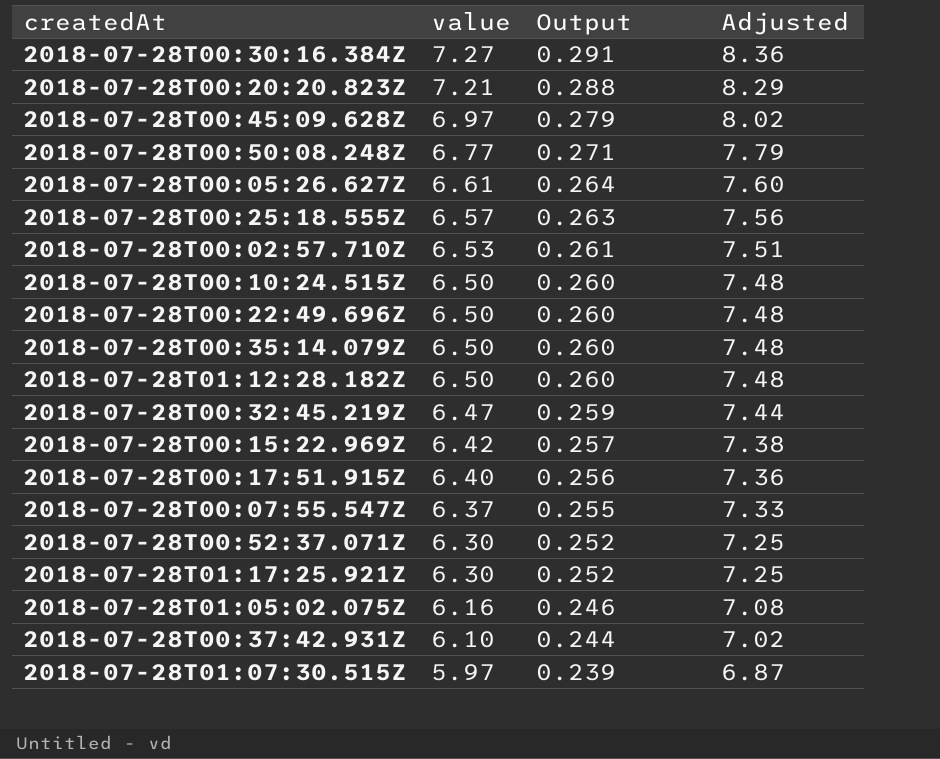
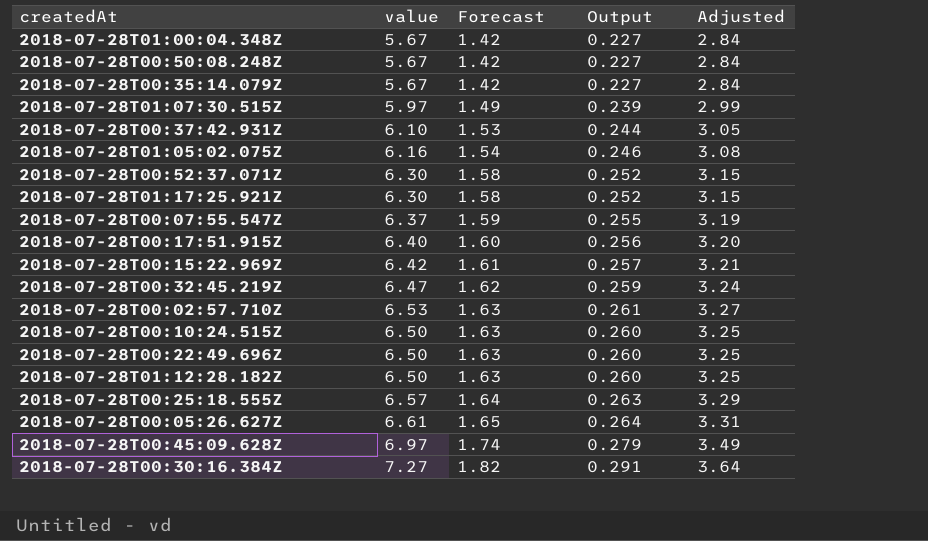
row order: value descending -> Forecast ascending
column Forecast | formula: none -> [value] * 0.25
column Adjusted | formula: [value] * 1.15 -> [value] * 0.5
row 2018-07-28T00:20:20.823Z: 7.21 | 0.288 | 8.29 -> none
row 2018-07-28T01:00:04.348Z: none -> 5.67 | 1.42 | 0.227 | 2.84
2018-07-28T00:50:08.248Z | value: 6.77 -> 5.67
2018-07-28T00:50:08.248Z | Output: 0.271 -> 0.227
2018-07-28T00:35:14.079Z | value: 6.50 -> 5.67
2018-07-28T00:35:14.079Z | Output: 0.260 -> 0.227

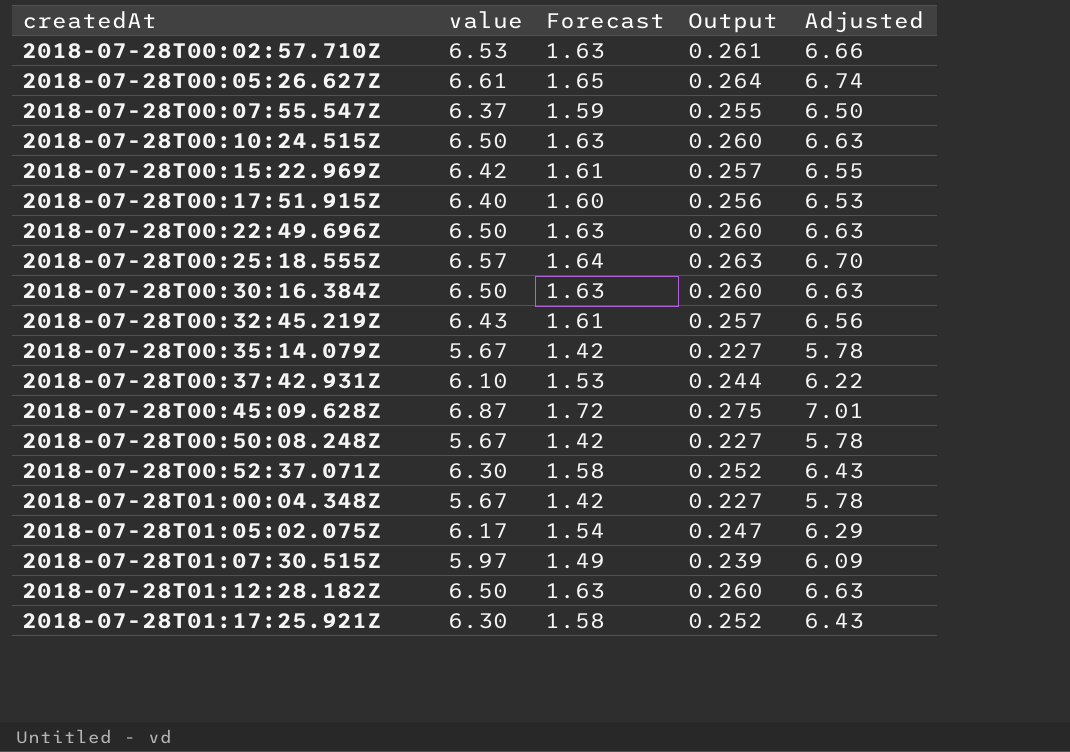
row order: Forecast ascending -> createdAt ascending
column Adjusted | formula: [value] * 0.5 -> [value] * 1.02
2018-07-28T00:30:16.384Z | value: 7.27 -> 6.50
2018-07-28T00:30:16.384Z | Forecast: 1.82 -> 1.63
2018-07-28T00:30:16.384Z | Output: 0.291 -> 0.260
2018-07-28T00:32:45.219Z | value: 6.47 -> 6.43
2018-07-28T00:32:45.219Z | Forecast: 1.62 -> 1.61
2018-07-28T00:32:45.219Z | Output: 0.259 -> 0.257
2018-07-28T00:45:09.628Z | value: 6.97 -> 6.87
2018-07-28T00:45:09.628Z | Forecast: 1.74 -> 1.72
2018-07-28T00:45:09.628Z | Output: 0.279 -> 0.275
2018-07-28T01:05:02.075Z | value: 6.16 -> 6.17
2018-07-28T01:05:02.075Z | Output: 0.246 -> 0.247

